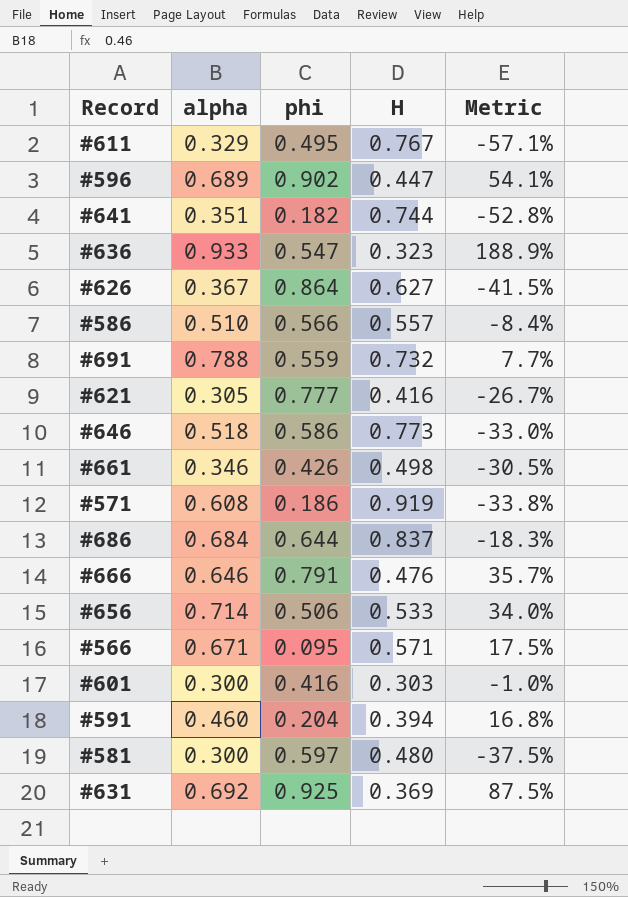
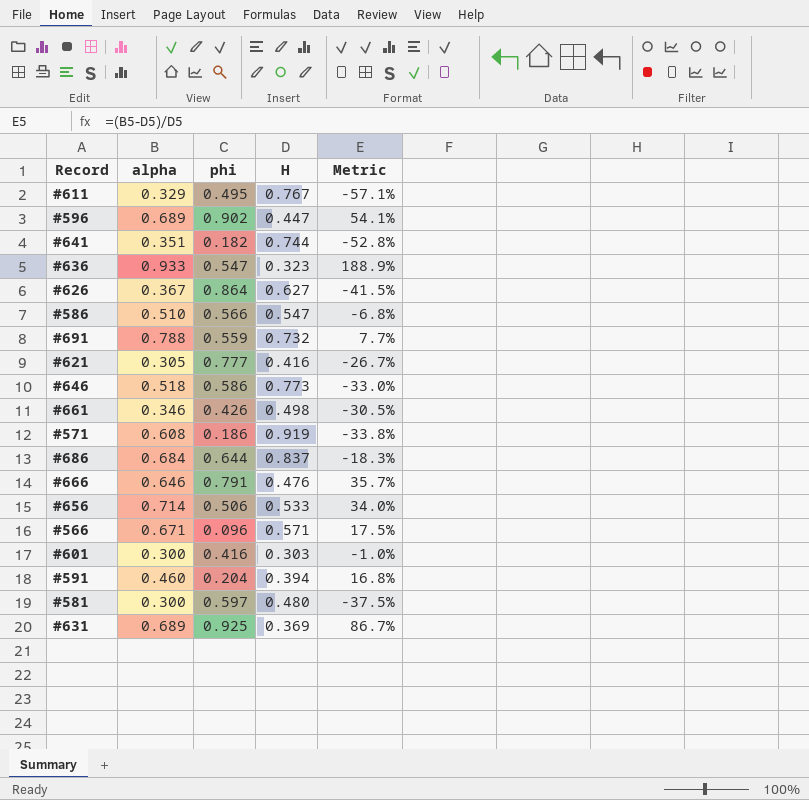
#586 | H: 0.557 -> 0.547
#586 | Metric: -8.4% -> -6.8%
#566 | phi: 0.095 -> 0.096
#631 | alpha: 0.692 -> 0.689
#631 | Metric: 87.5% -> 86.7%

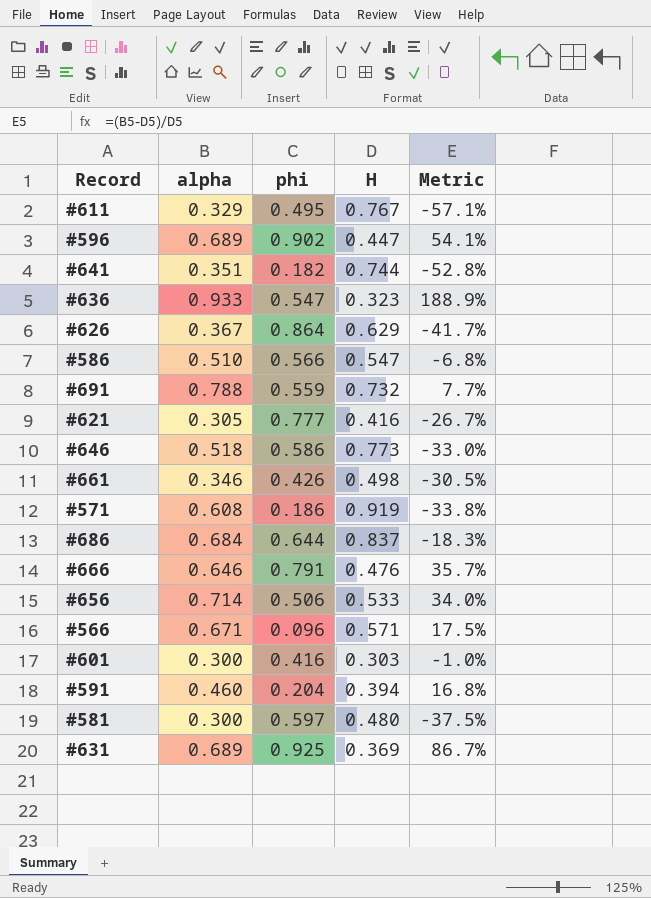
#626 | H: 0.627 -> 0.629
#626 | Metric: -41.5% -> -41.7%

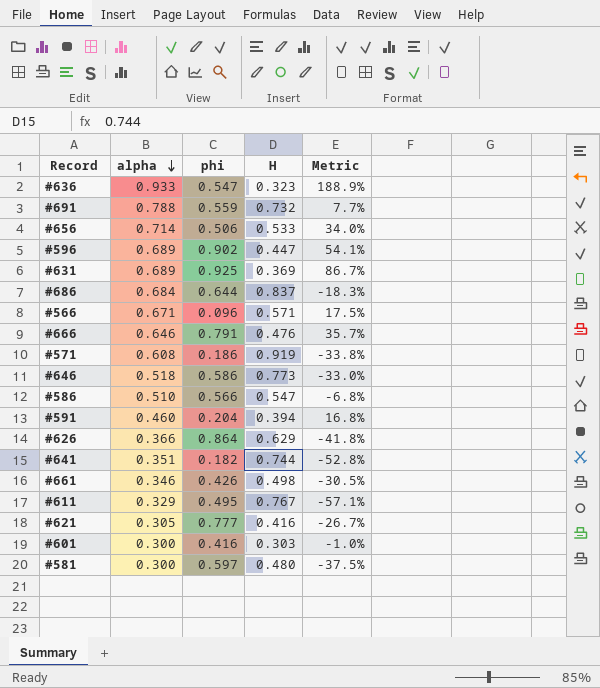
row order: none -> alpha descending
#626 | alpha: 0.367 -> 0.366
#626 | Metric: -41.7% -> -41.8%

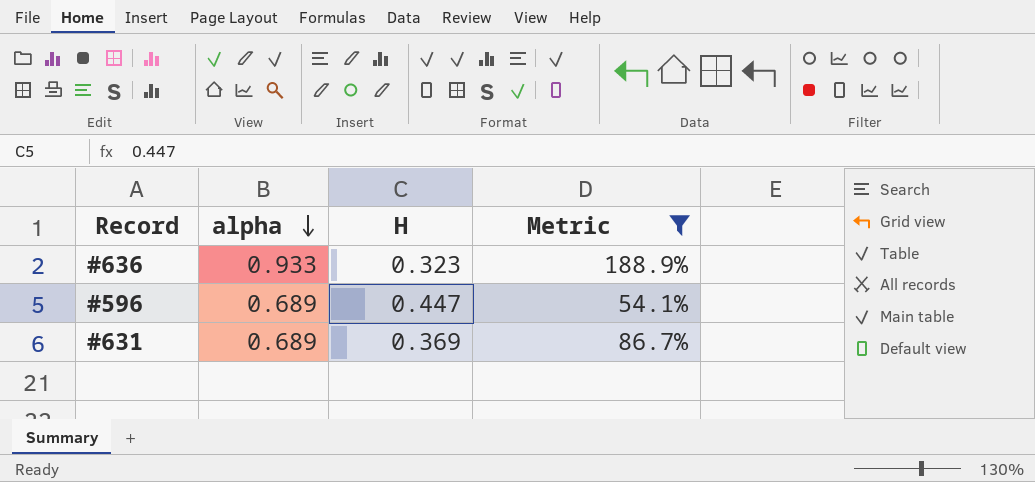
filter: none -> Metric >= 54.1%
column phi | position: 3 -> none

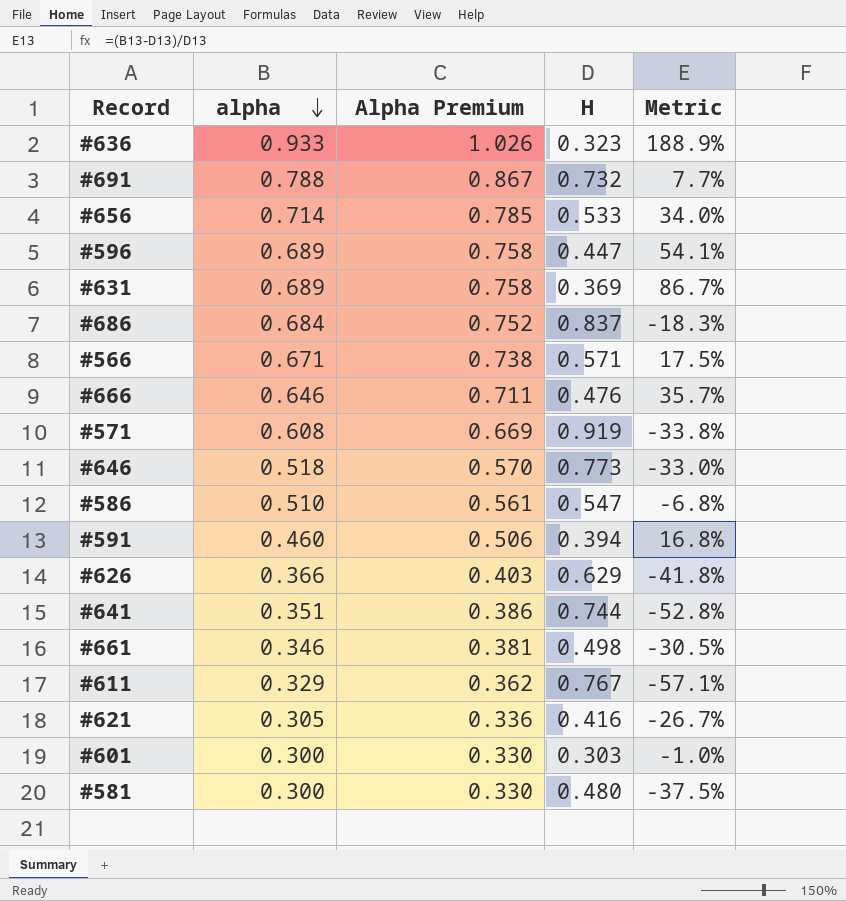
filter: Metric >= 54.1% -> none
column Alpha Premium | formula: none -> [alpha] * 1.1

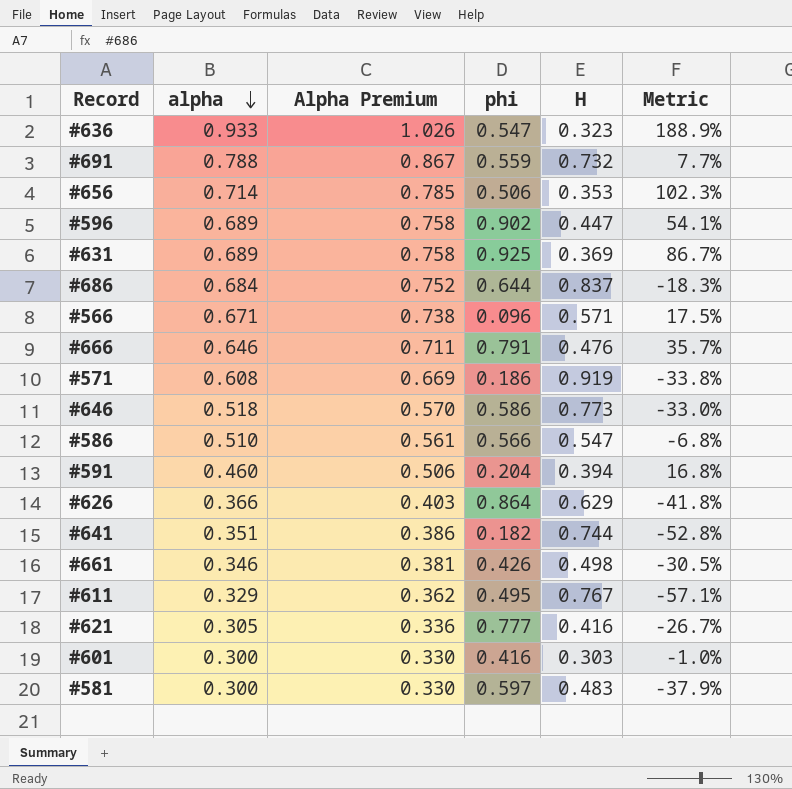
column phi | position: none -> 4
#656 | H: 0.533 -> 0.353
#656 | Metric: 34.0% -> 102.3%
#581 | H: 0.480 -> 0.483
#581 | Metric: -37.5% -> -37.9%

